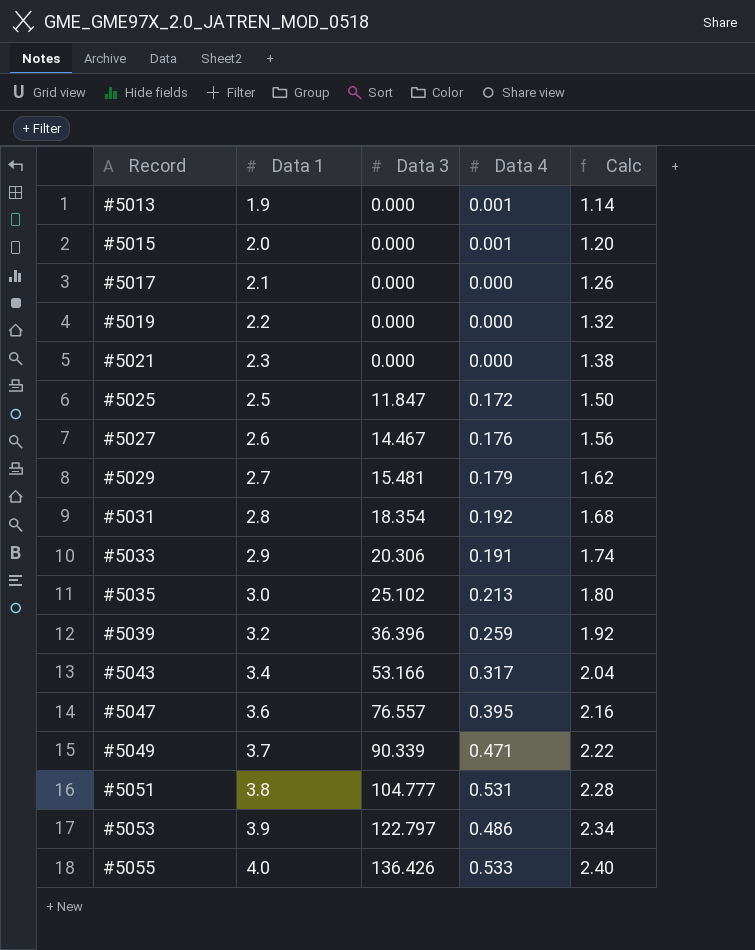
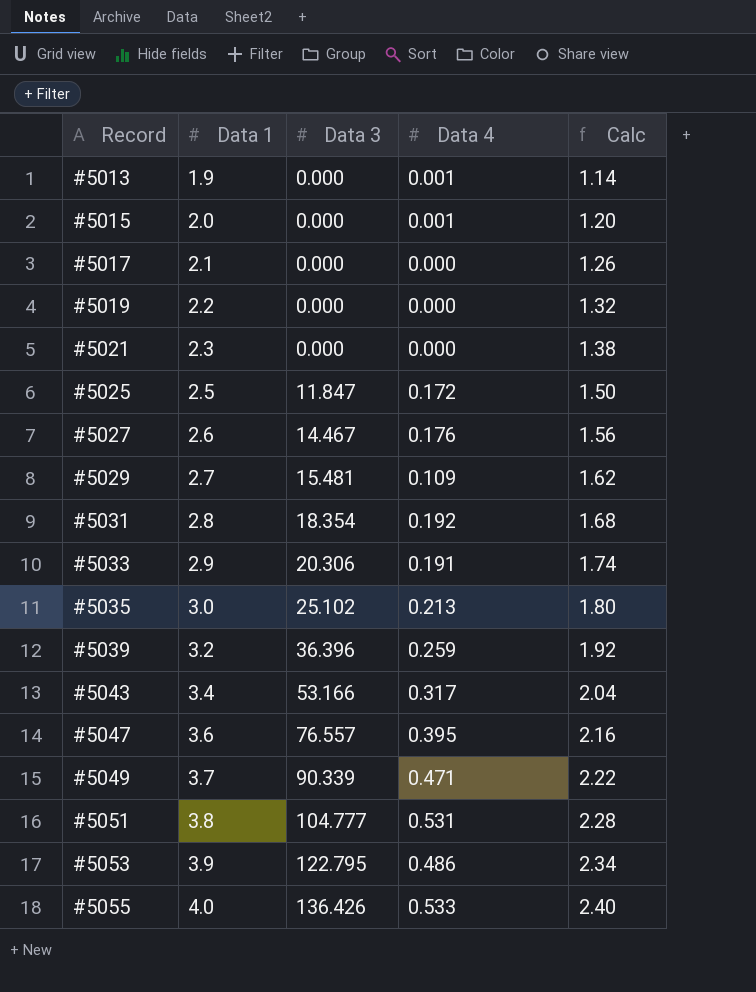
#5029 | Data 4: 0.179 -> 0.109
#5053 | Data 3: 122.797 -> 122.795

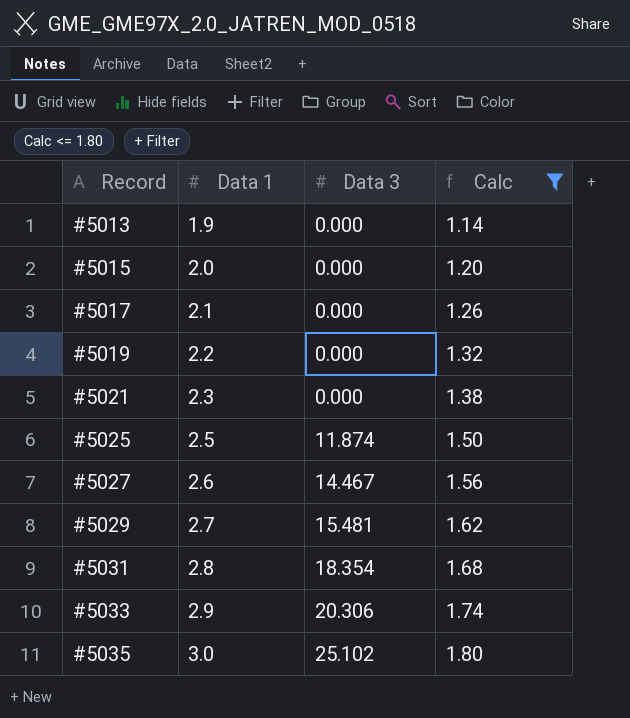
filter: none -> Calc <= 1.80
column Data 4 | position: 4 -> none
#5025 | Data 3: 11.847 -> 11.874

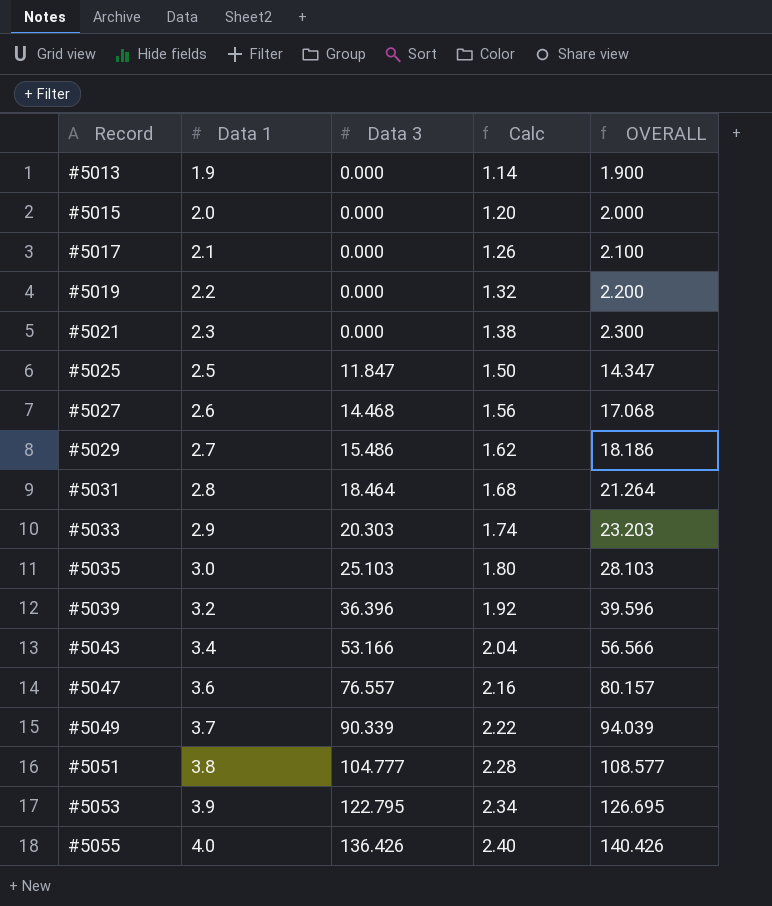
filter: Calc <= 1.80 -> none
column OVERALL | formula: none -> [Data 1] + [Data 3]
#5025 | Data 3: 11.874 -> 11.847
#5027 | Data 3: 14.467 -> 14.468
#5029 | Data 3: 15.481 -> 15.486
#5031 | Data 3: 18.354 -> 18.464
#5033 | Data 3: 20.306 -> 20.303
#5035 | Data 3: 25.102 -> 25.103

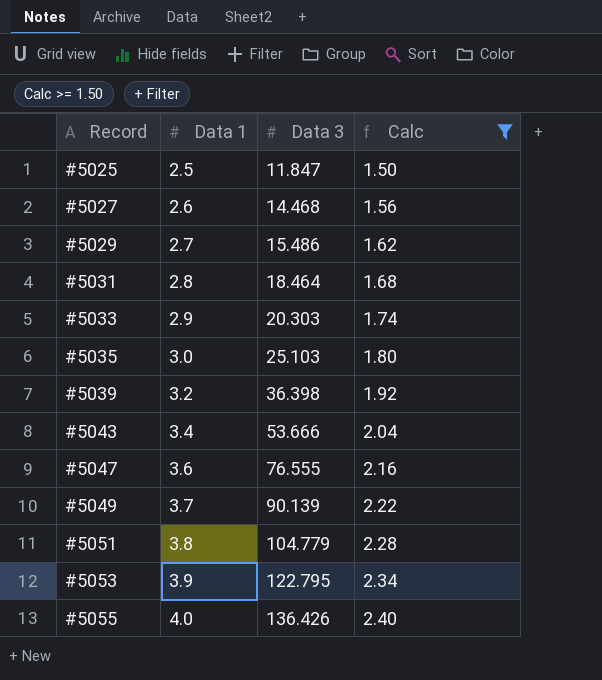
filter: none -> Calc >= 1.50
column OVERALL | formula: [Data 1] + [Data 3] -> none
#5039 | Data 3: 36.396 -> 36.398
#5043 | Data 3: 53.166 -> 53.666
#5047 | Data 3: 76.557 -> 76.555
#5049 | Data 3: 90.339 -> 90.139
#5051 | Data 3: 104.777 -> 104.779

